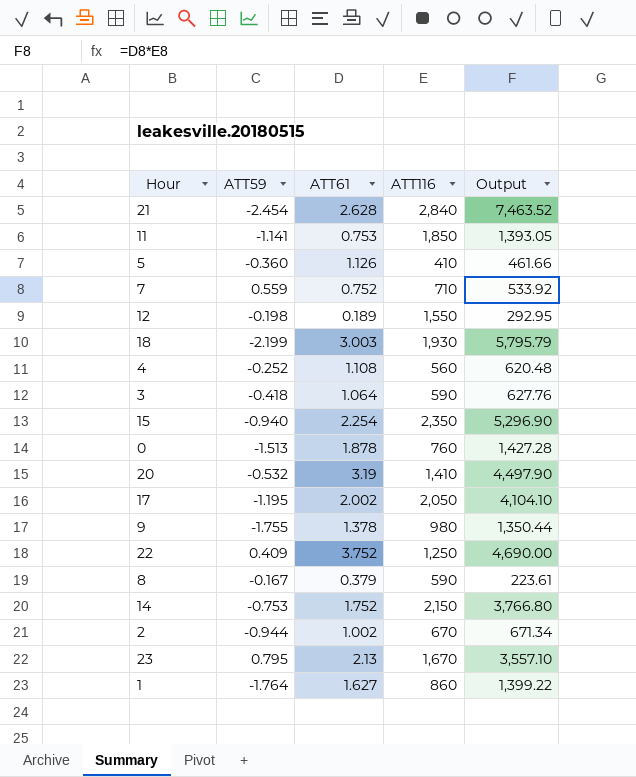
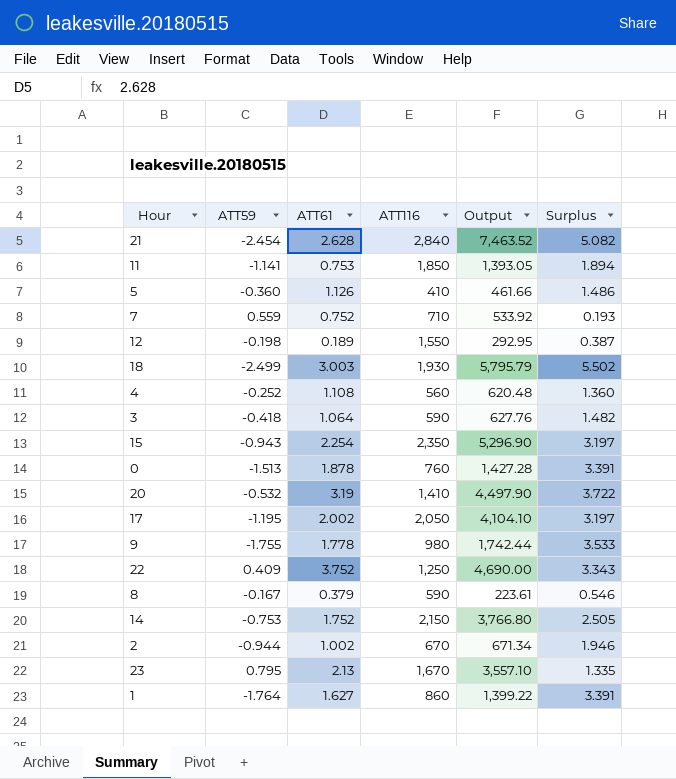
column Surplus | formula: none -> [ATT61] - [ATT59]
18 | ATT59: -2.199 -> -2.499
15 | ATT59: -0.940 -> -0.943
9 | ATT61: 1.378 -> 1.778
9 | Output: 1,350.44 -> 1,742.44

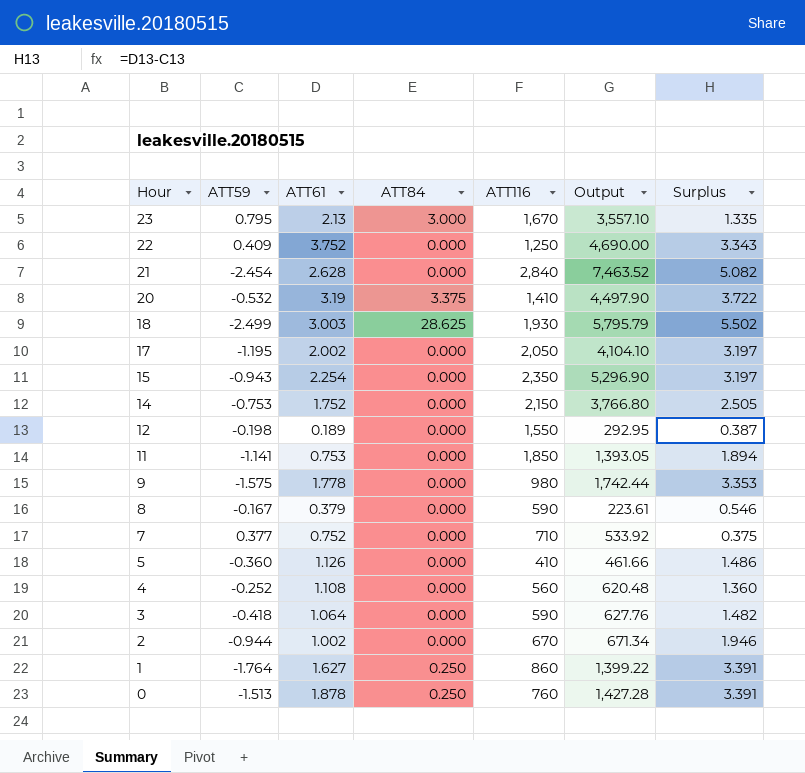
row order: none -> Hour descending
column ATT84 | position: none -> 4
9 | ATT59: -1.755 -> -1.575
9 | Surplus: 3.533 -> 3.353
7 | ATT59: 0.559 -> 0.377
7 | Surplus: 0.193 -> 0.375

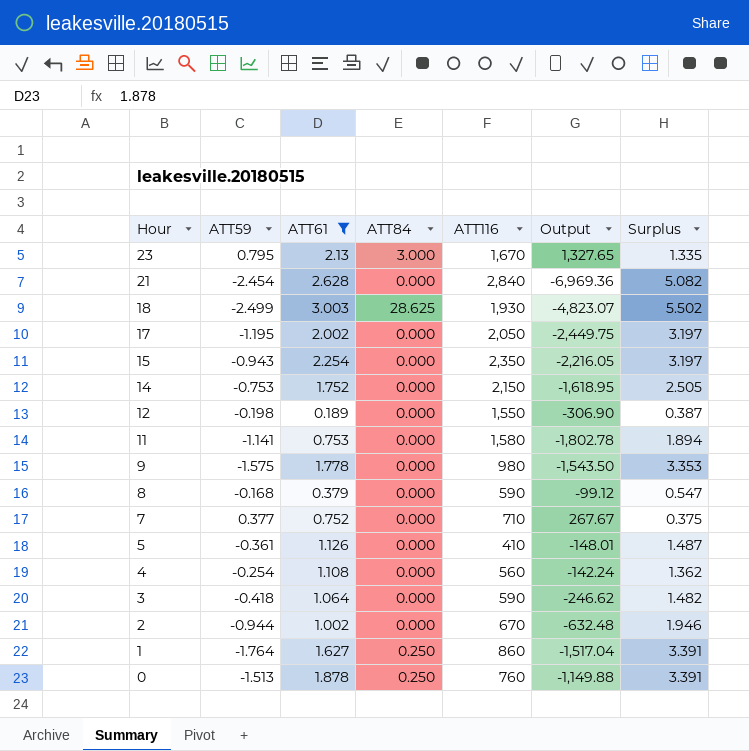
filter: none -> ATT61 <= 3.003
column Output | formula: [ATT61] * [ATT116] -> [ATT59] * [ATT116]
11 | ATT116: 1,850 -> 1,580
8 | ATT59: -0.167 -> -0.168
8 | Surplus: 0.546 -> 0.547
5 | ATT59: -0.360 -> -0.361
5 | Surplus: 1.486 -> 1.487
4 | ATT59: -0.252 -> -0.254
4 | Surplus: 1.360 -> 1.362

